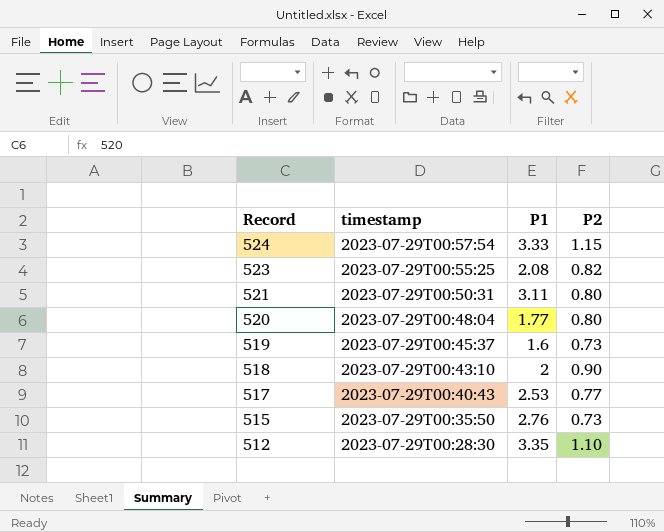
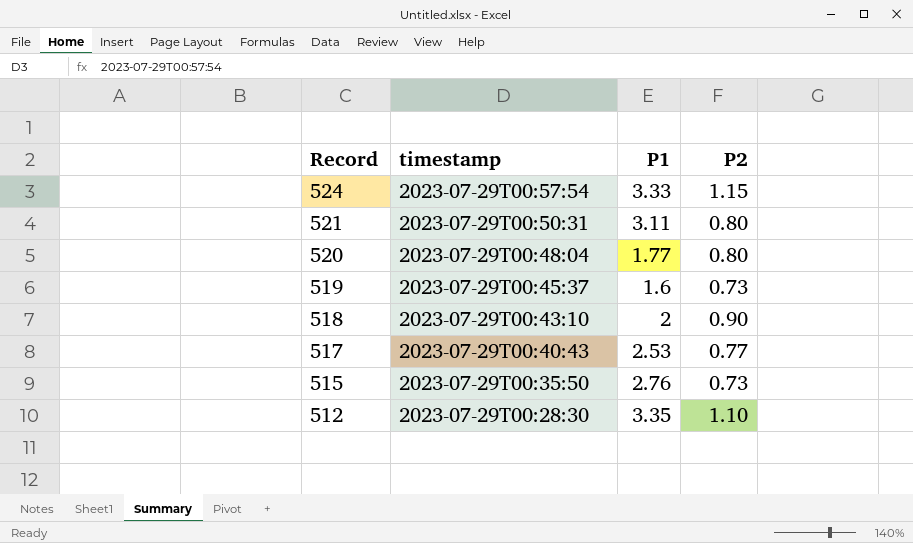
row 523: 2023-07-29T00:55:25 | 2.08 | 0.82 -> none

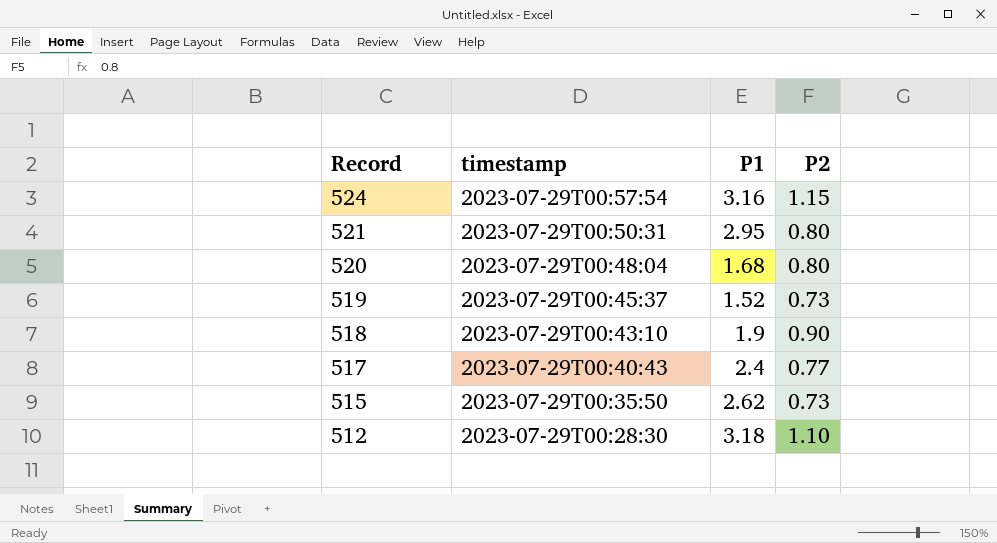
524 | P1: 3.33 -> 3.16
521 | P1: 3.11 -> 2.95
520 | P1: 1.77 -> 1.68
519 | P1: 1.6 -> 1.52
518 | P1: 2 -> 1.9
517 | P1: 2.53 -> 2.4
515 | P1: 2.76 -> 2.62
512 | P1: 3.35 -> 3.18

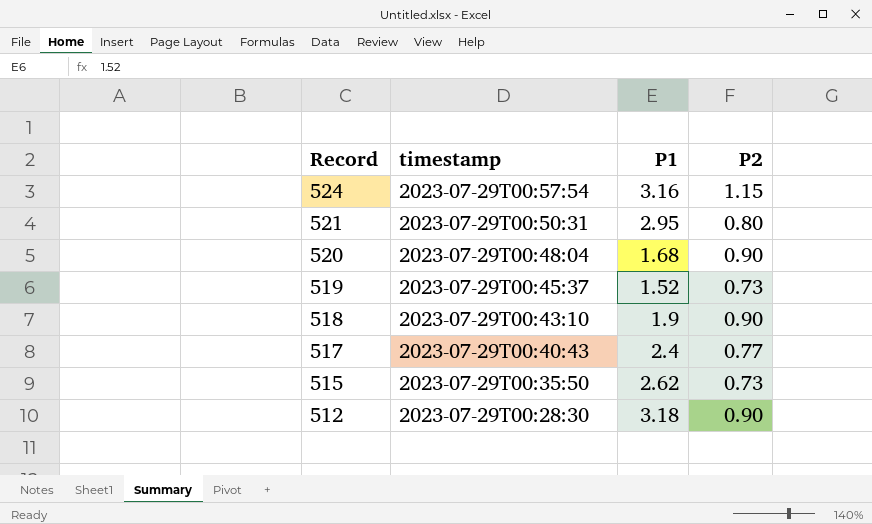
520 | P2: 0.80 -> 0.90
512 | P2: 1.10 -> 0.90

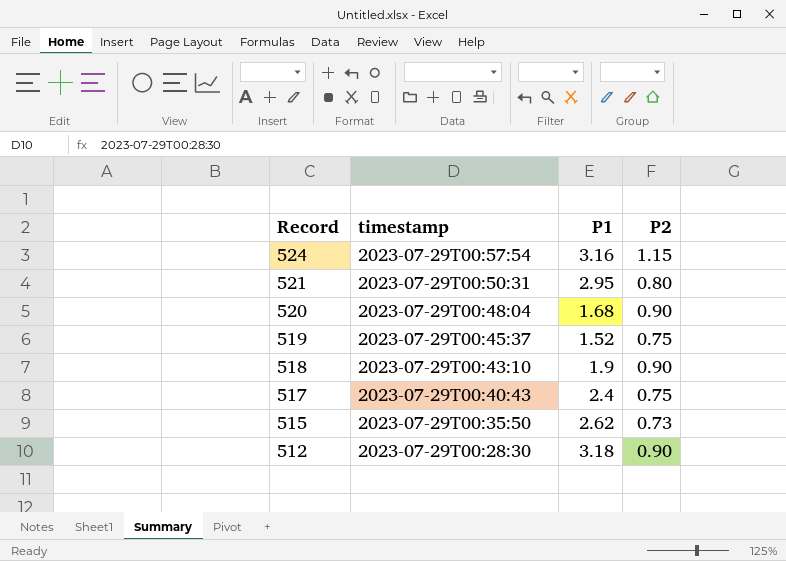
519 | P2: 0.73 -> 0.75
517 | P2: 0.77 -> 0.75

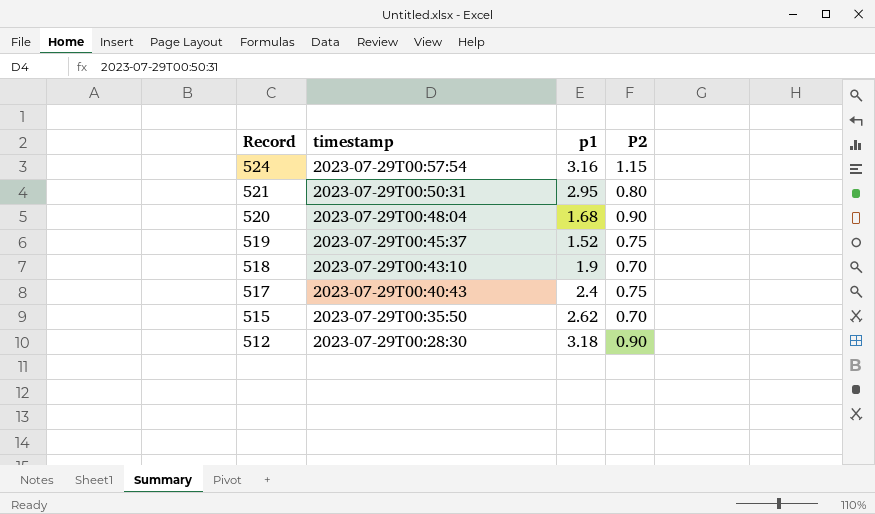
column name: P1 -> p1
518 | P2: 0.90 -> 0.70
515 | P2: 0.73 -> 0.70

